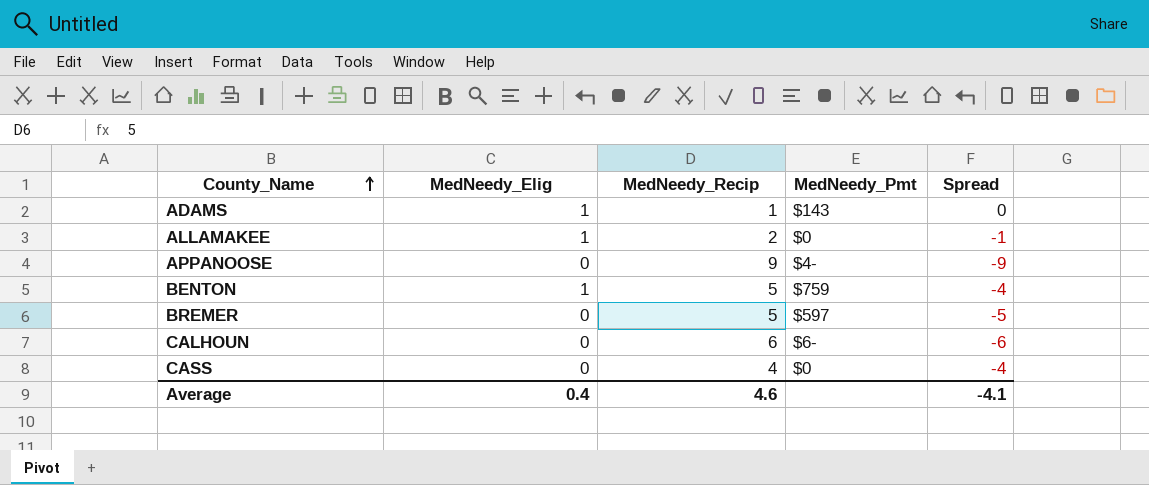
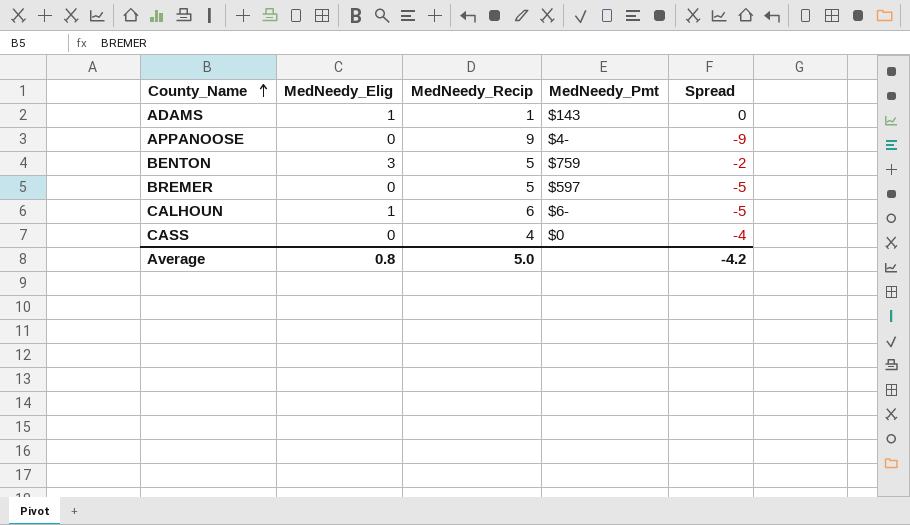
row ALLAMAKEE: 1 | 2 | $0 | -1 -> none
BENTON | MedNeedy_Elig: 1 -> 3
BENTON | Spread: -4 -> -2
CALHOUN | MedNeedy_Elig: 0 -> 1
CALHOUN | Spread: -6 -> -5
Average | MedNeedy_Elig: 0.4 -> 0.8
Average | MedNeedy_Recip: 4.6 -> 5.0
Average | Spread: -4.1 -> -4.2

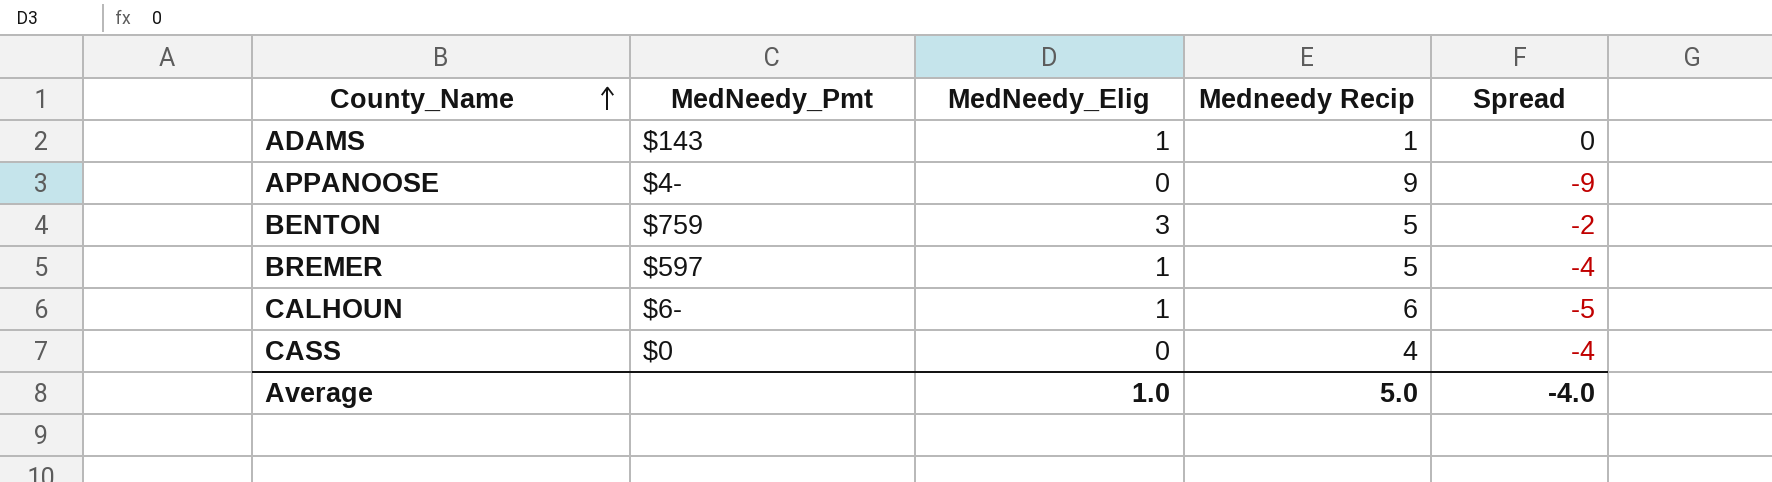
column MedNeedy_Pmt | position: 4 -> 2
column name: MedNeedy_Recip -> Medneedy Recip
BREMER | MedNeedy_Elig: 0 -> 1
BREMER | Spread: -5 -> -4
Average | MedNeedy_Elig: 0.8 -> 1.0
Average | Spread: -4.2 -> -4.0

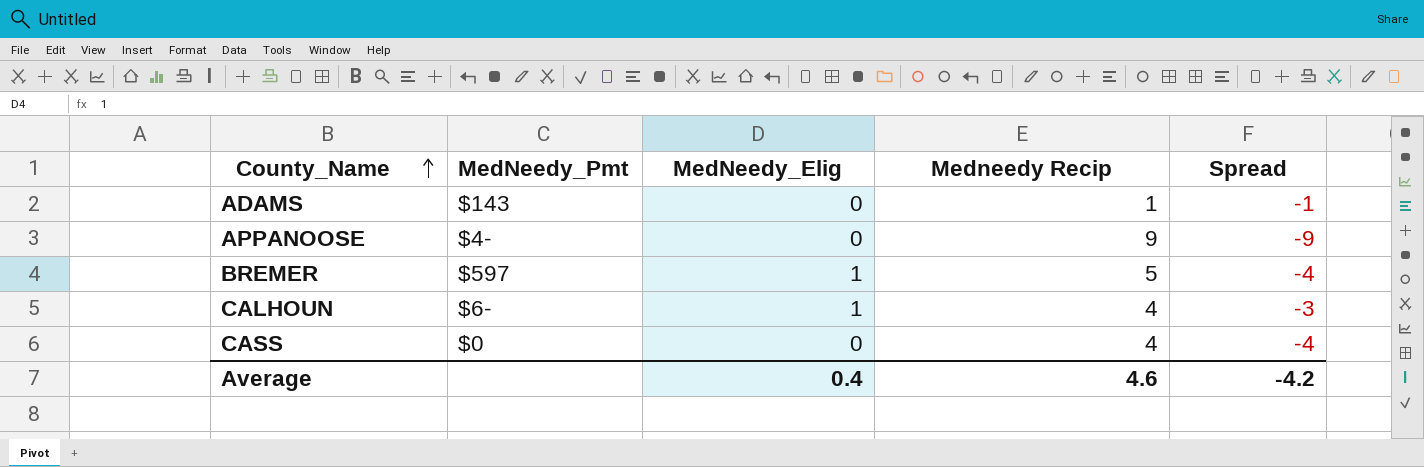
row BENTON: $759 | 3 | 5 | -2 -> none
ADAMS | MedNeedy_Elig: 1 -> 0
ADAMS | Spread: 0 -> -1
CALHOUN | Medneedy Recip: 6 -> 4
CALHOUN | Spread: -5 -> -3
Average | MedNeedy_Elig: 1.0 -> 0.4
Average | Medneedy Recip: 5.0 -> 4.6
Average | Spread: -4.0 -> -4.2

